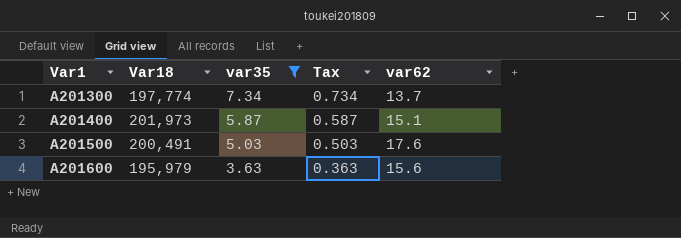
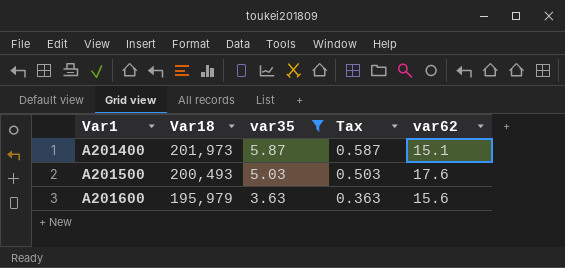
row A201300: 197,774 | 7.34 | 0.734 | 13.7 -> none
A201500 | Var18: 200,491 -> 200,493

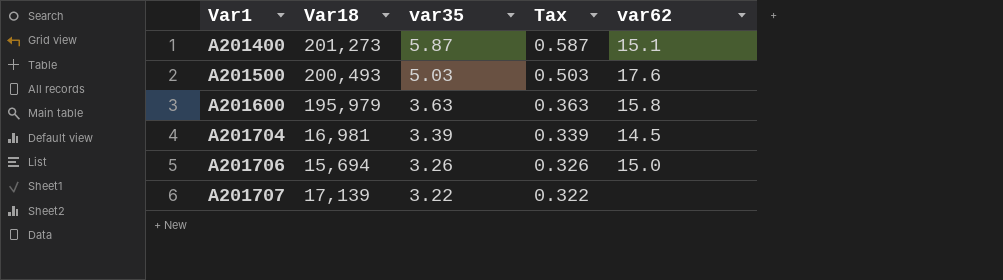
filter: var35 >= 3.63 -> none
A201400 | Var18: 201,973 -> 201,273
A201600 | var62: 15.6 -> 15.8

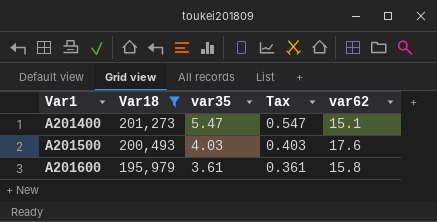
filter: none -> Var18 >= 195,979
A201400 | var35: 5.87 -> 5.47
A201400 | Tax: 0.587 -> 0.547
A201500 | var35: 5.03 -> 4.03
A201500 | Tax: 0.503 -> 0.403
A201600 | var35: 3.63 -> 3.61
A201600 | Tax: 0.363 -> 0.361

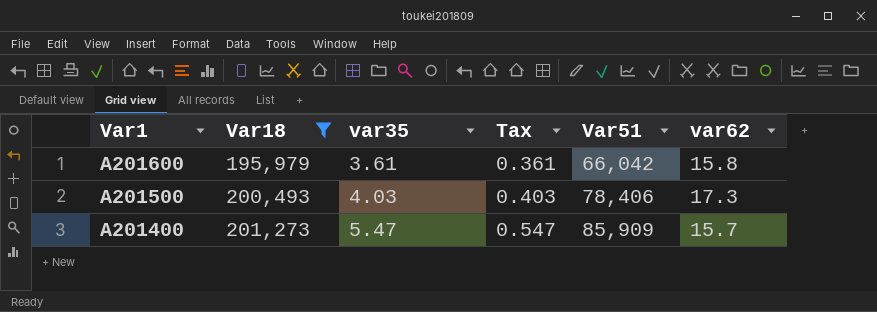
row order: Var1 ascending -> Var1 descending
column Var51 | position: none -> 5
A201500 | var62: 17.6 -> 17.3
A201400 | var62: 15.1 -> 15.7

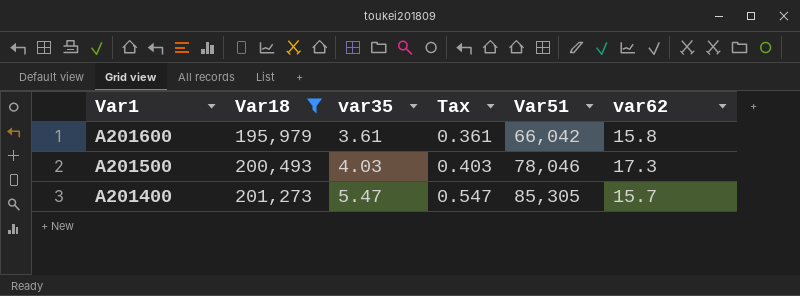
A201500 | Var51: 78,406 -> 78,046
A201400 | Var51: 85,909 -> 85,305

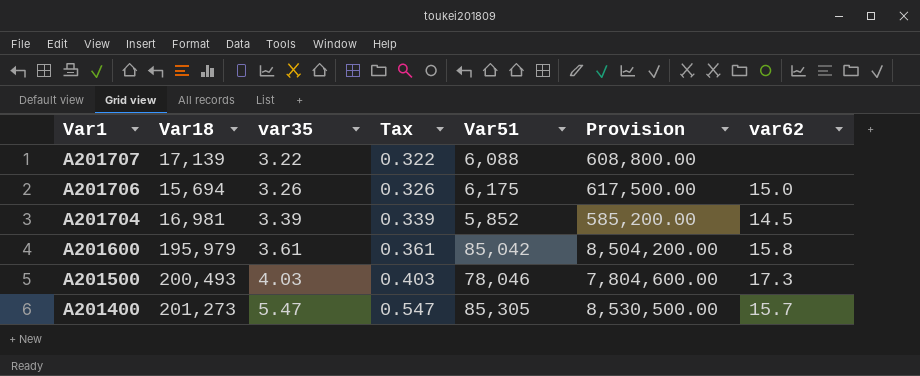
filter: Var18 >= 195,979 -> none
column Provision | formula: none -> [Var51] * 100
A201600 | Var51: 66,042 -> 85,042

